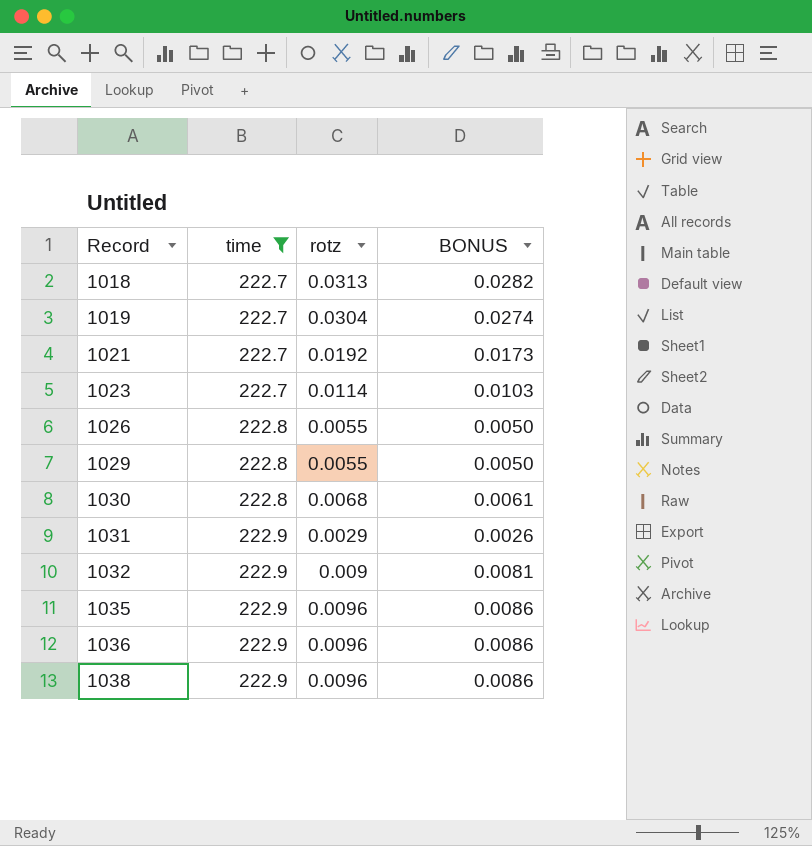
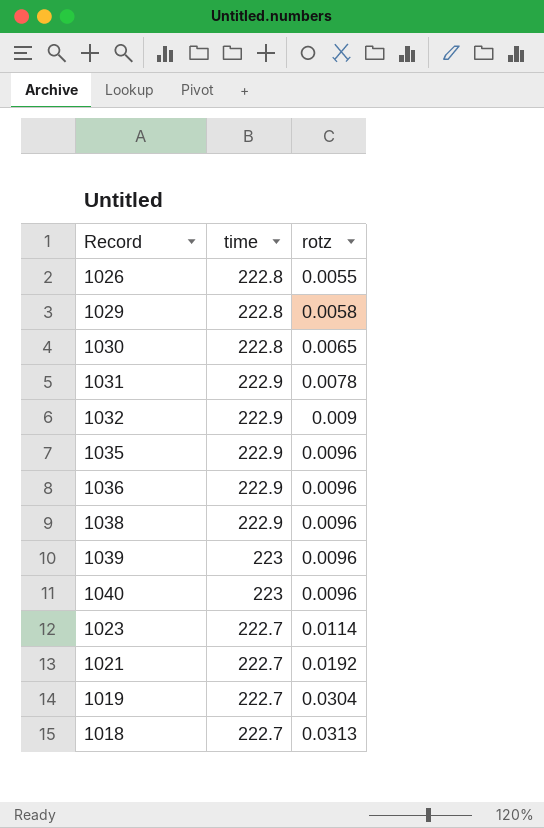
filter: time != 223 -> none
row order: Record ascending -> rotz ascending
column BONUS | formula: [rotz] * 0.9 -> none
1029 | rotz: 0.0055 -> 0.0058
1030 | rotz: 0.0068 -> 0.0065
1031 | rotz: 0.0029 -> 0.0078

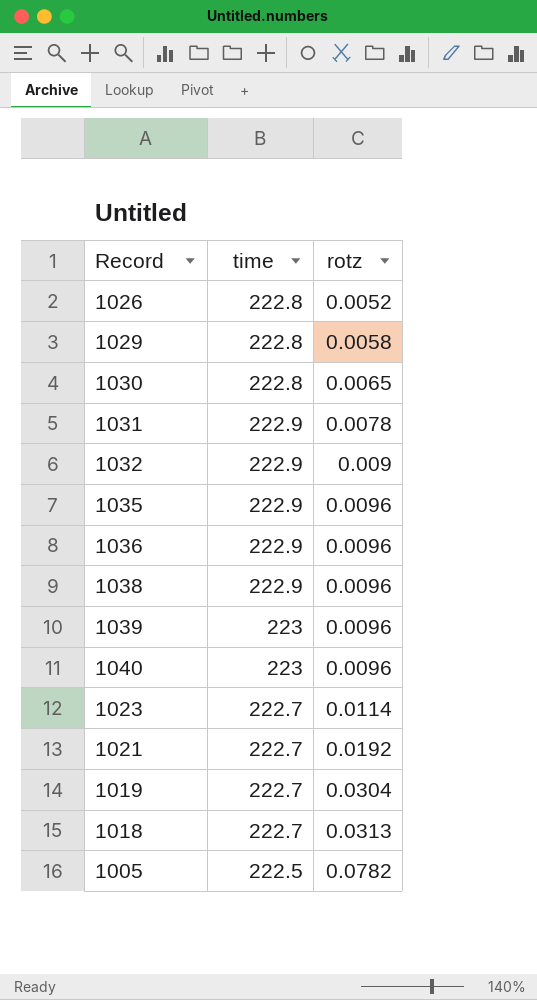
1026 | rotz: 0.0055 -> 0.0052
row 1005: none -> 222.5 | 0.0782

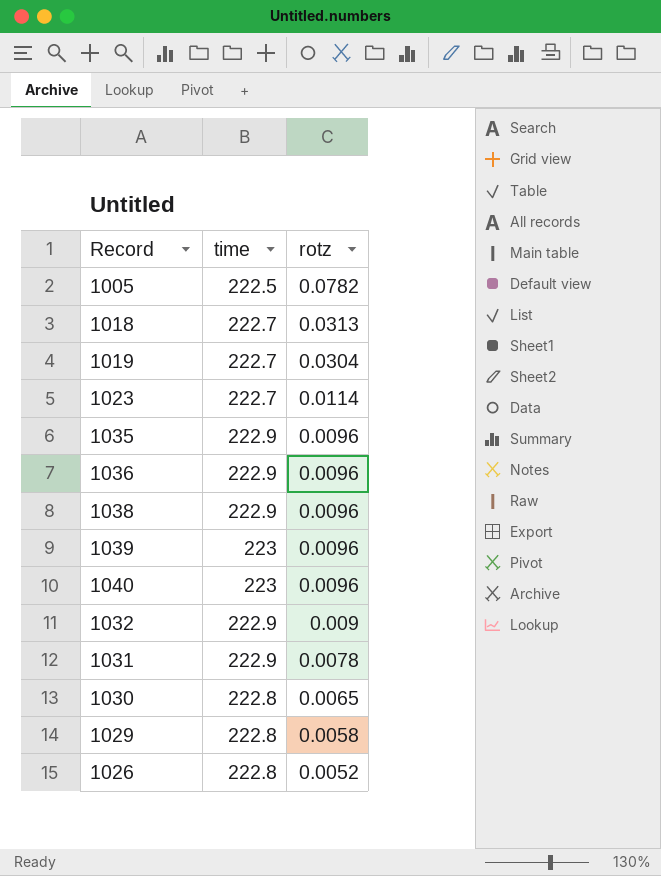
row order: rotz ascending -> rotz descending
row 1021: 222.7 | 0.0192 -> none

